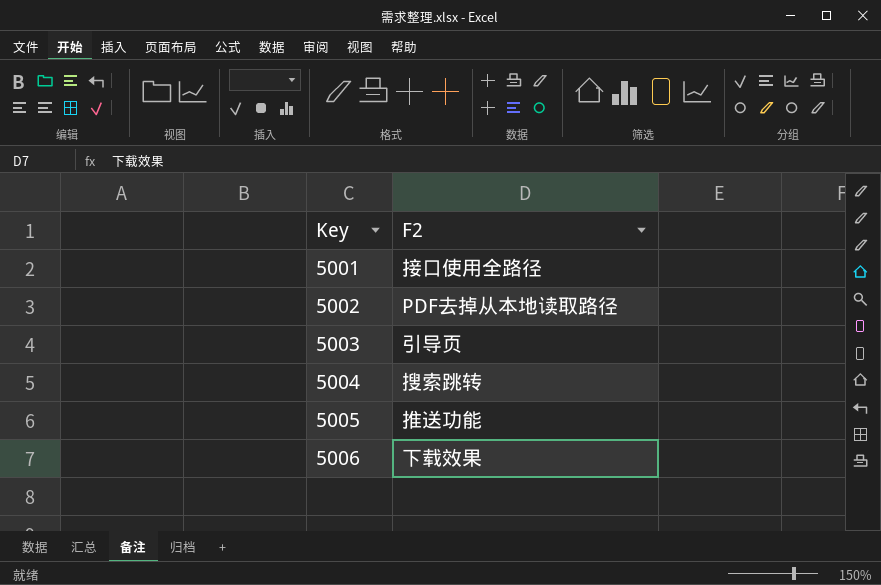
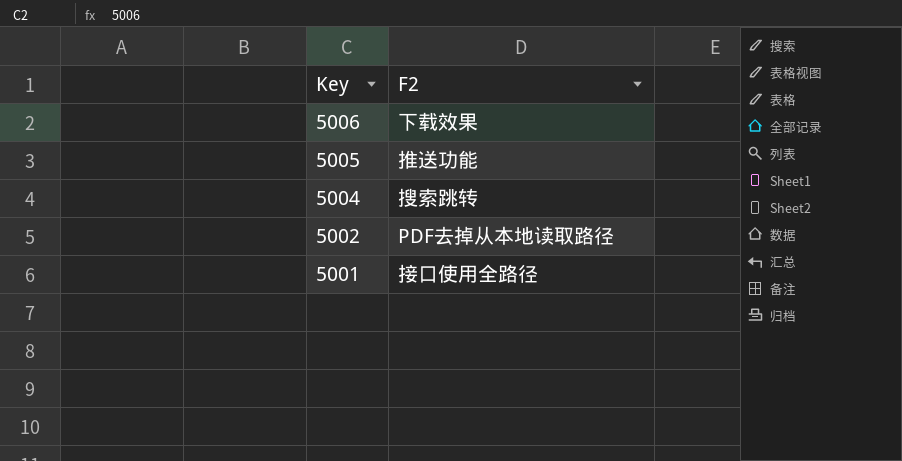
row order: Key ascending -> Key descending
row 5003: 引导页 -> none

